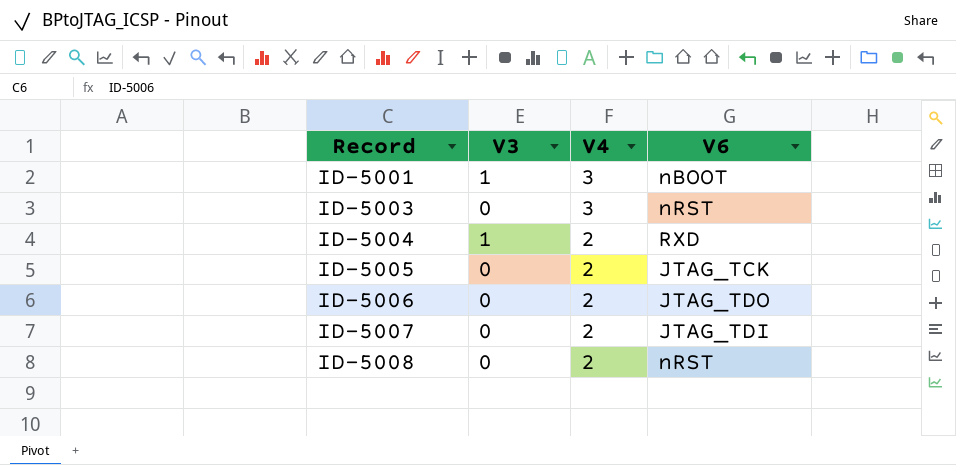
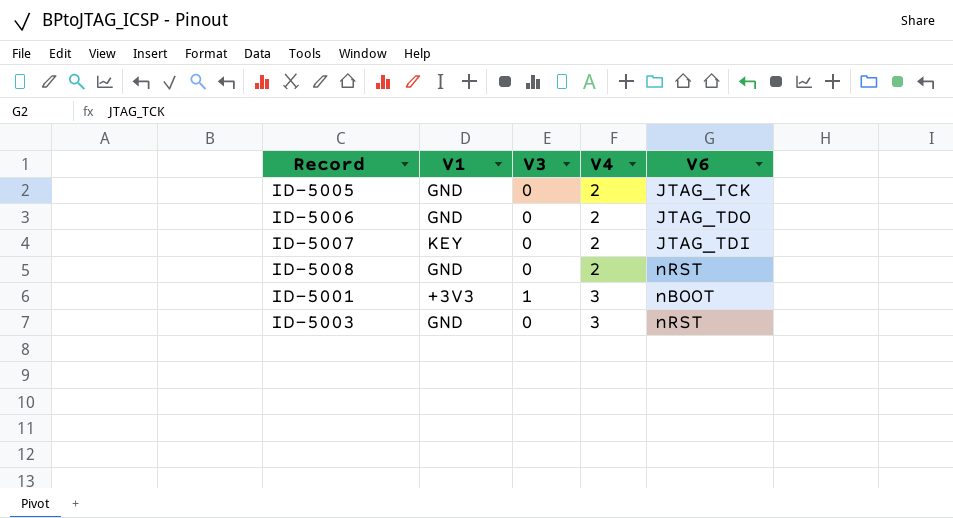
row order: Record ascending -> V4 ascending
column V1 | position: none -> 2
row ID-5004: 1 | 2 | RXD -> none

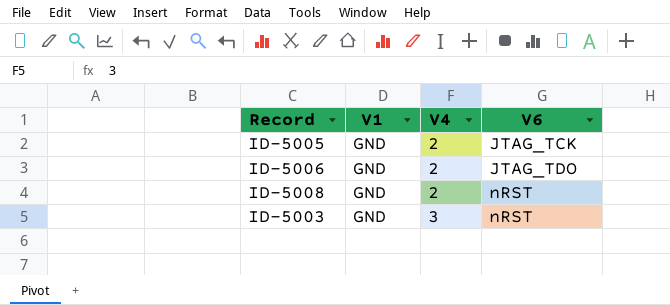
column V3 | position: 3 -> none
row ID-5007: KEY | 0 | 2 | JTAG_TDI -> none
row ID-5001: +3V3 | 1 | 3 | nBOOT -> none

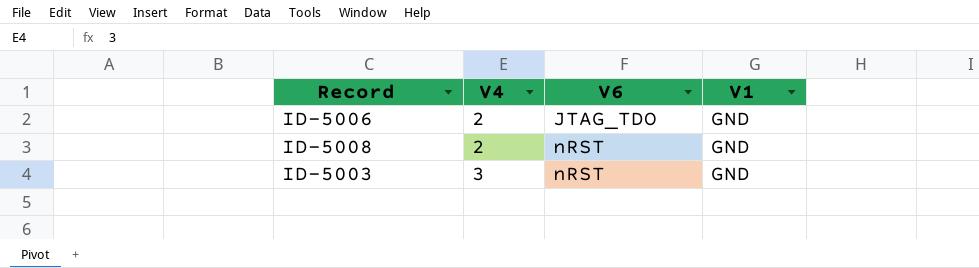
column V1 | position: 2 -> 4
row ID-5005: GND | 2 | JTAG_TCK -> none

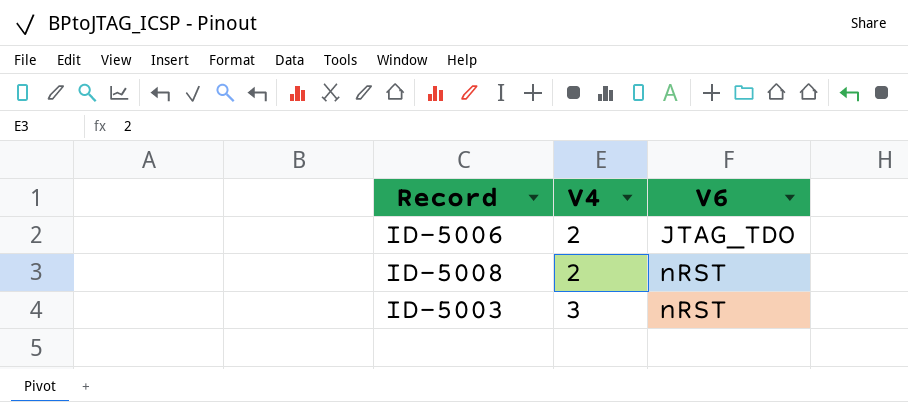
column V1 | position: 4 -> none

